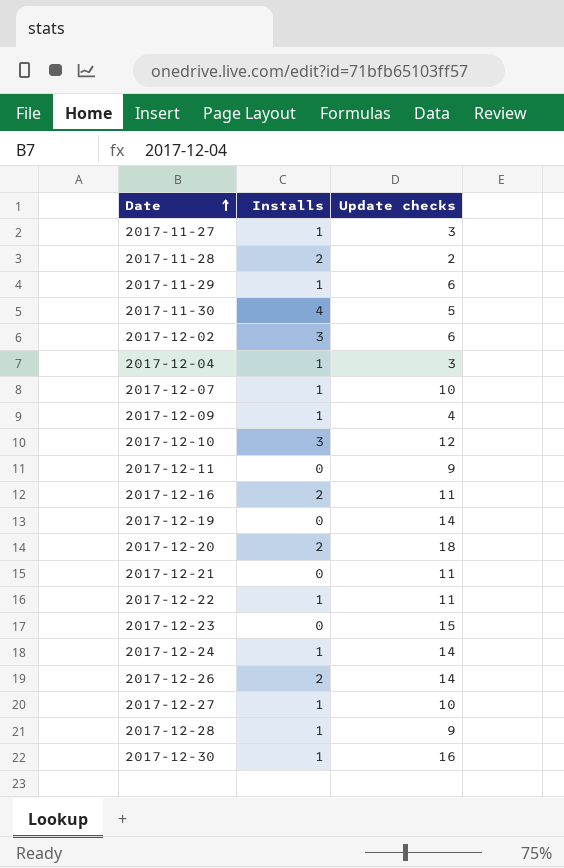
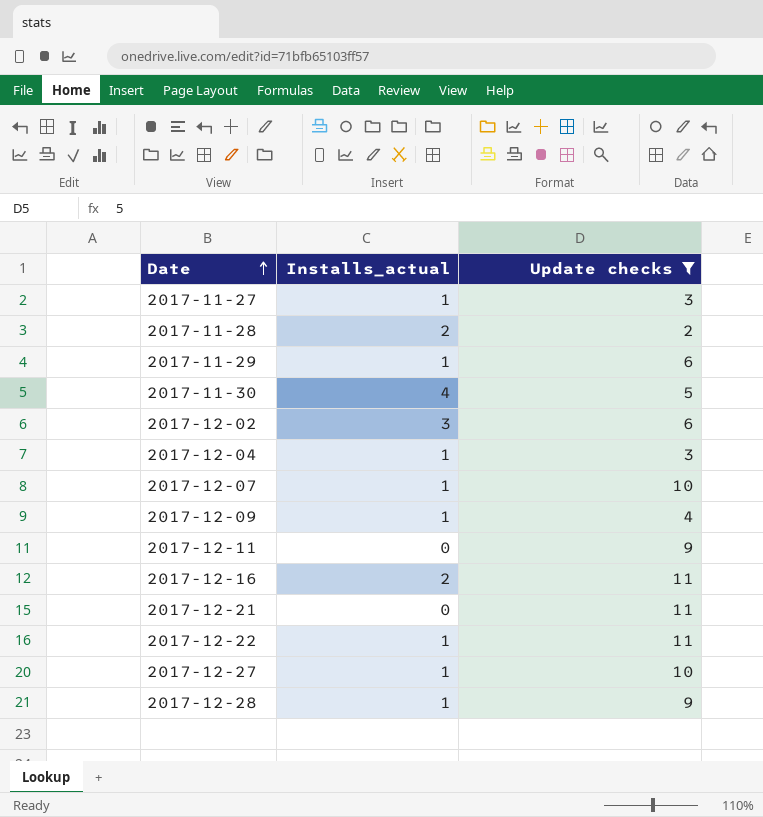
filter: none -> Update checks <= 11
column name: Installs -> Installs_actual

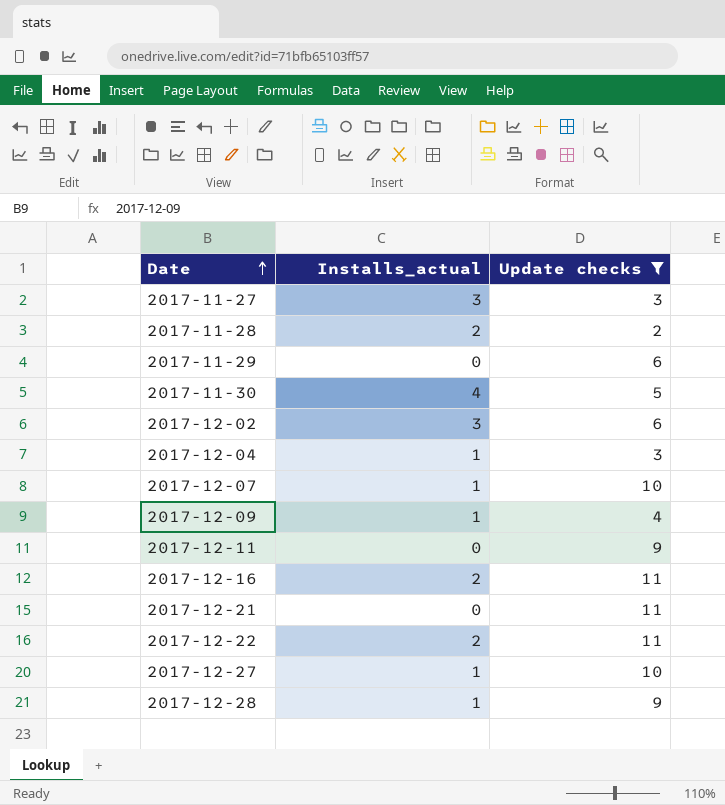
2017-11-27 | Installs_actual: 1 -> 3
2017-11-29 | Installs_actual: 1 -> 0
2017-12-22 | Installs_actual: 1 -> 2

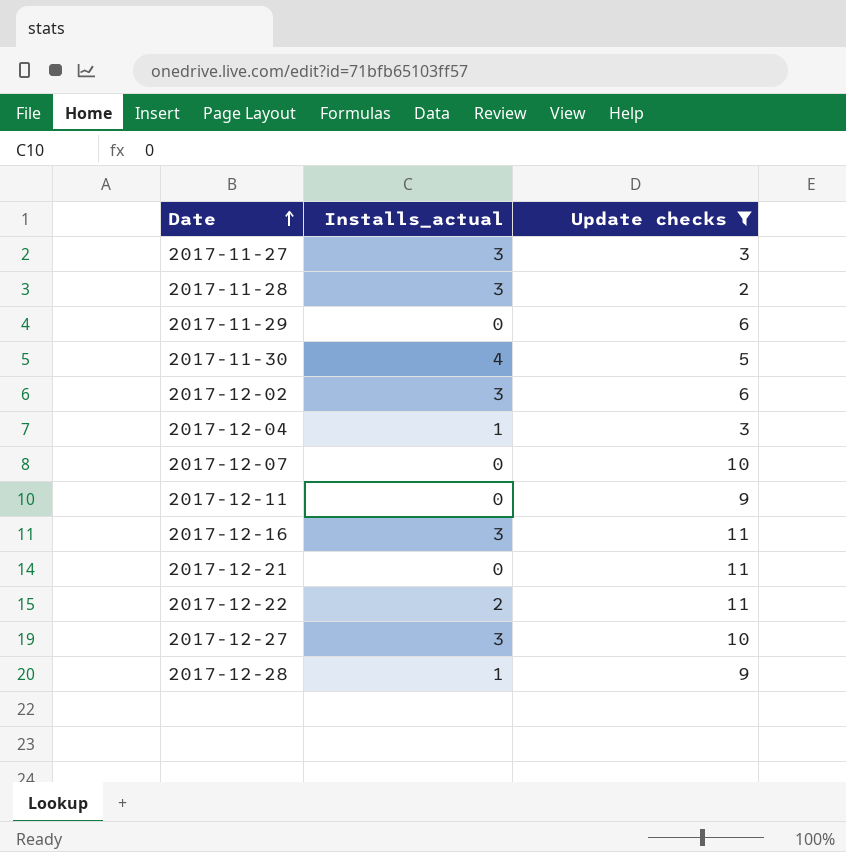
row 2017-12-09: 1 | 4 -> none
2017-11-28 | Installs_actual: 2 -> 3
2017-12-07 | Installs_actual: 1 -> 0
2017-12-16 | Installs_actual: 2 -> 3
2017-12-27 | Installs_actual: 1 -> 3

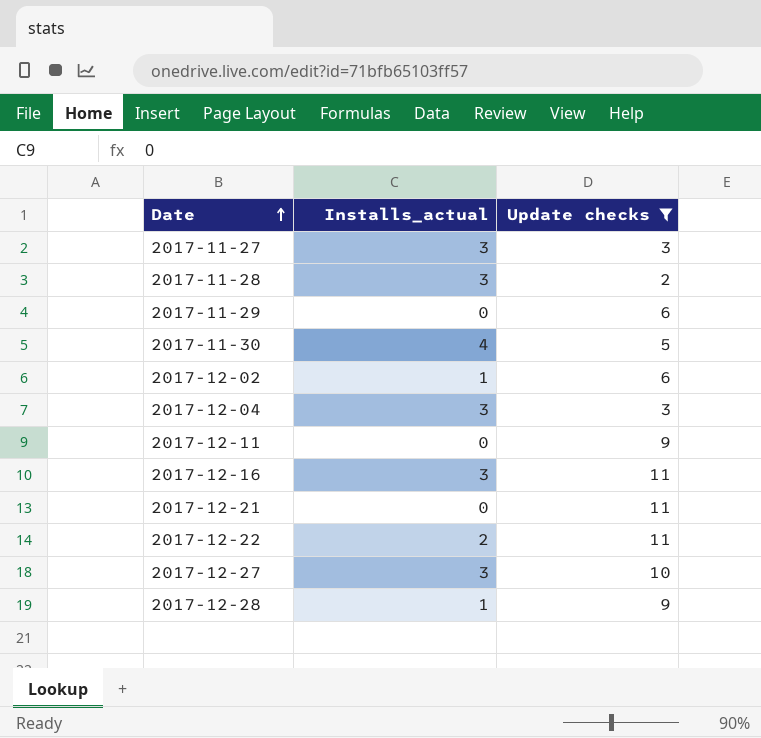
row 2017-12-07: 0 | 10 -> none
2017-12-02 | Installs_actual: 3 -> 1
2017-12-04 | Installs_actual: 1 -> 3

